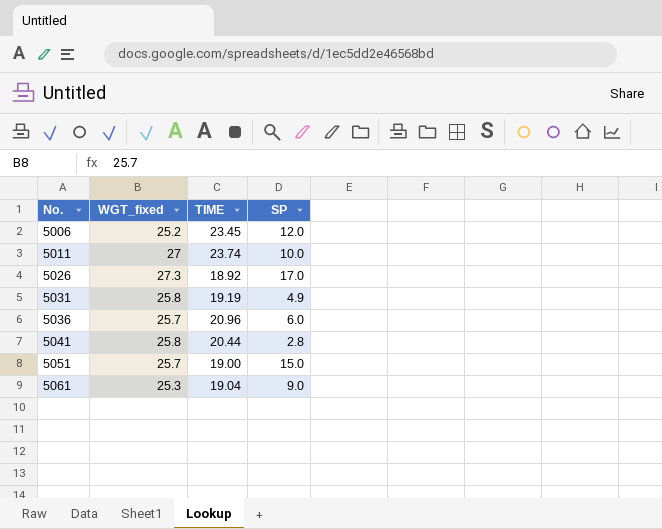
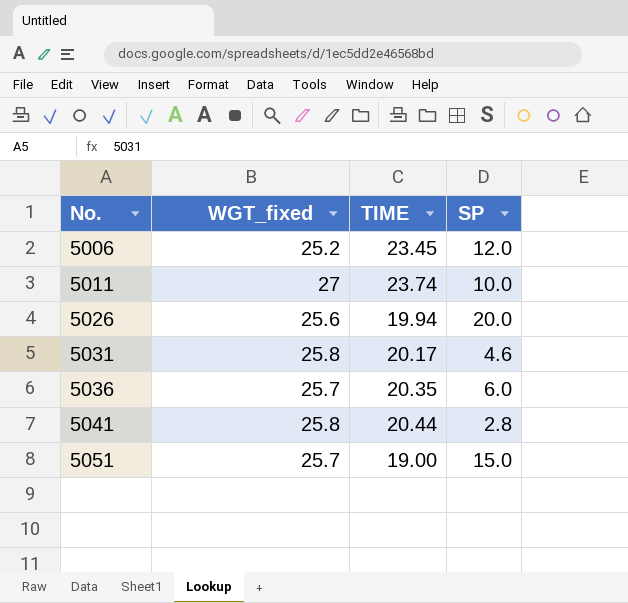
row 5061: 25.3 | 19.04 | 9.0 -> none
5026 | WGT_fixed: 27.3 -> 25.6
5026 | TIME: 18.92 -> 19.94
5026 | SP: 17.0 -> 20.0
5031 | TIME: 19.19 -> 20.17
5031 | SP: 4.9 -> 4.6
5036 | TIME: 20.96 -> 20.35

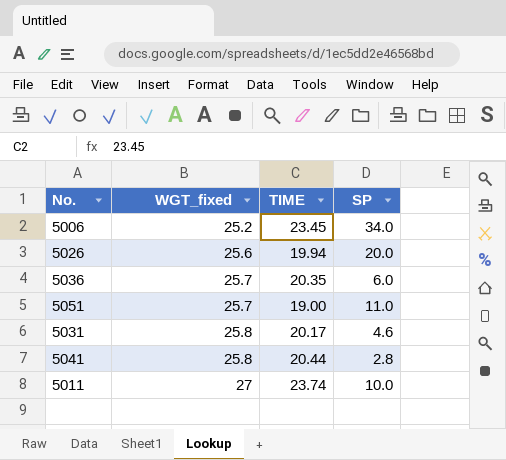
row order: No. ascending -> WGT_fixed ascending
5006 | SP: 12.0 -> 34.0
5051 | SP: 15.0 -> 11.0

